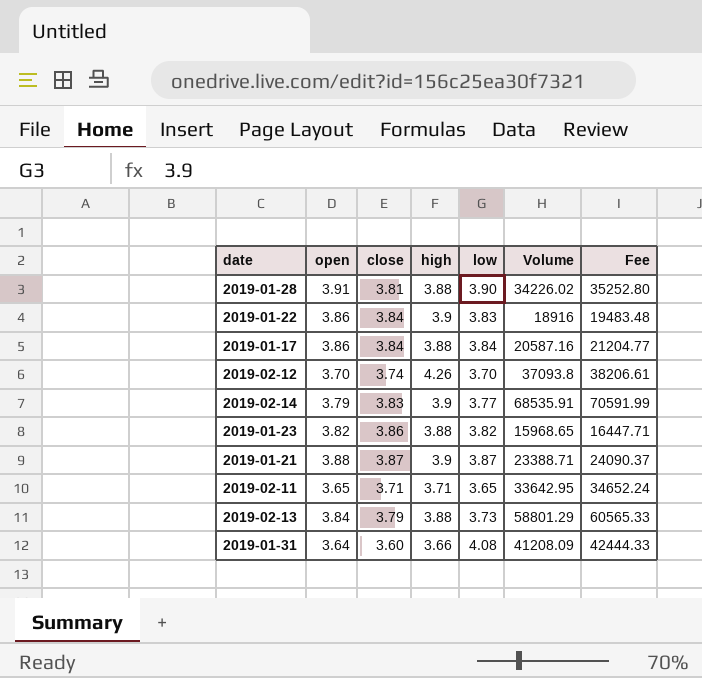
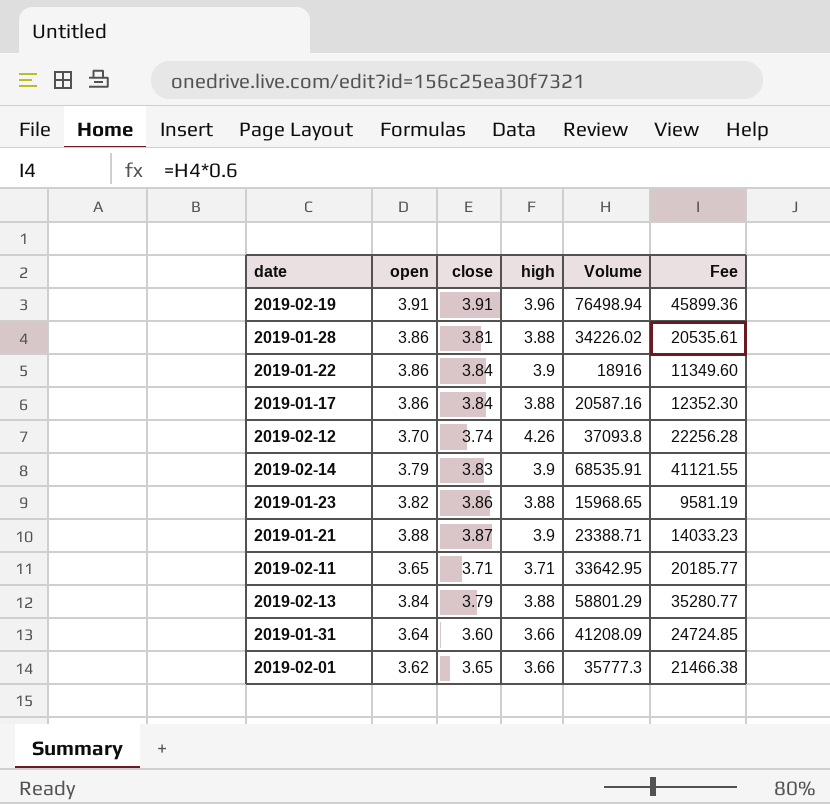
column low | position: 5 -> none
column Fee | formula: [Volume] * 1.03 -> [Volume] * 0.6
row 2019-02-19: none -> 3.91 | 3.91 | 3.96 | 76498.94 | 45899.36
2019-01-28 | open: 3.91 -> 3.86
row 2019-02-01: none -> 3.62 | 3.65 | 3.66 | 35777.3 | 21466.38

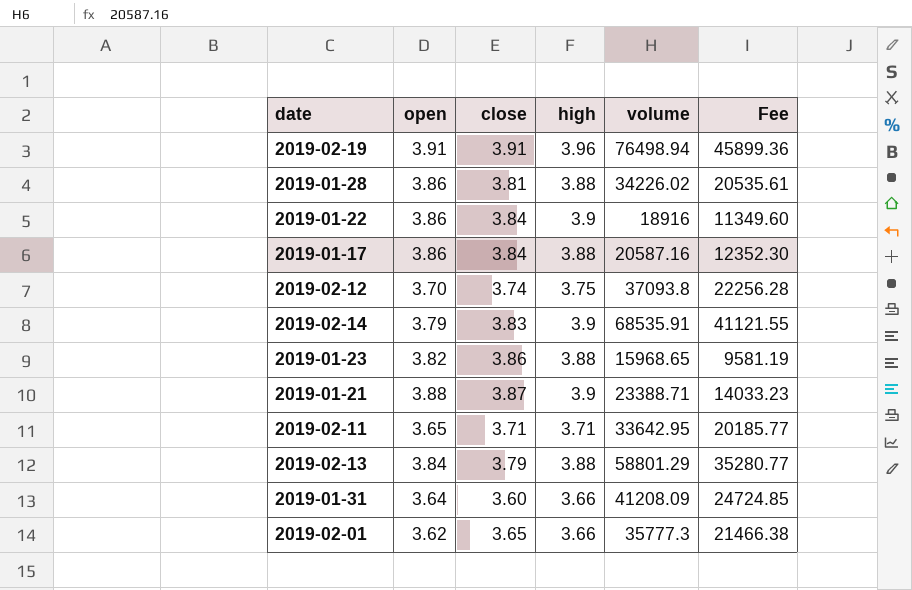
column name: Volume -> volume
2019-02-12 | high: 4.26 -> 3.75

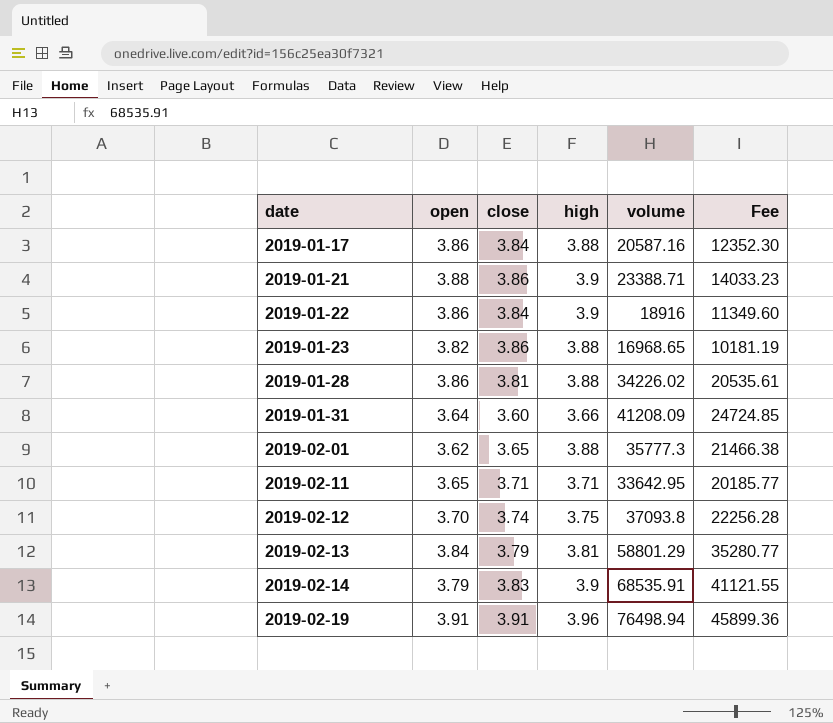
row order: none -> date ascending
2019-01-21 | close: 3.87 -> 3.86
2019-01-23 | volume: 15968.65 -> 16968.65
2019-01-23 | Fee: 9581.19 -> 10181.19
2019-02-01 | high: 3.66 -> 3.88
2019-02-13 | high: 3.88 -> 3.81

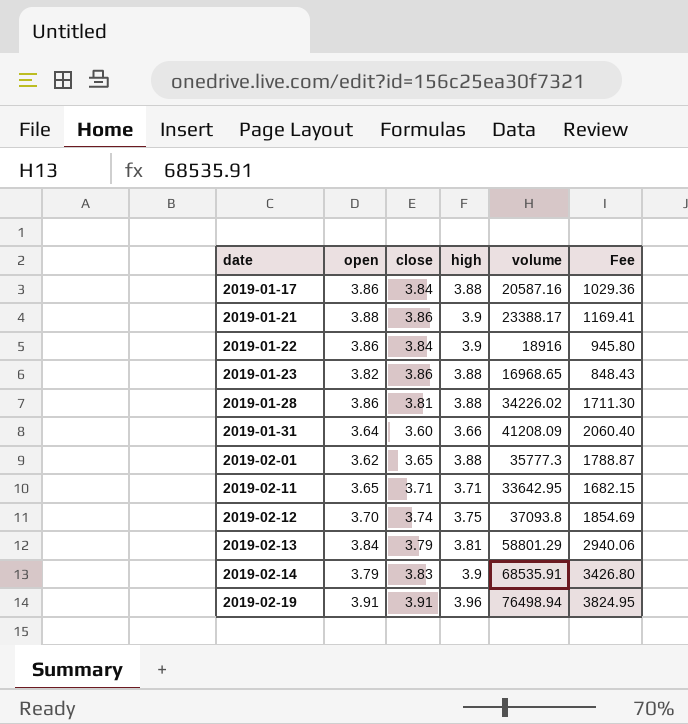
column Fee | formula: [volume] * 0.6 -> [volume] * 0.05
2019-01-21 | volume: 23388.71 -> 23388.17

